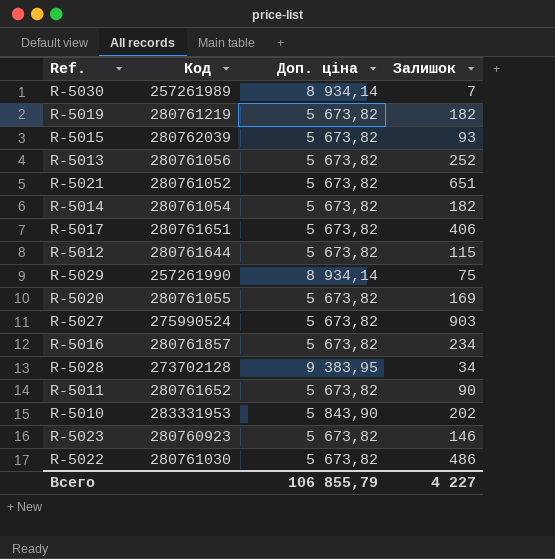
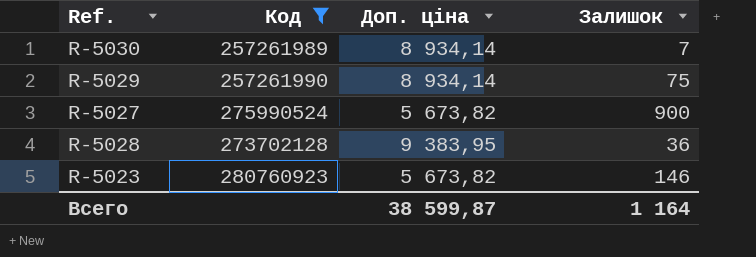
filter: none -> Код <= 280760923
R-5027 | Залишок: 903 -> 900
R-5028 | Залишок: 34 -> 36
Всего | Доп. ціна: 106 855,79 -> 38 599,87
Всего | Залишок: 4 227 -> 1 164

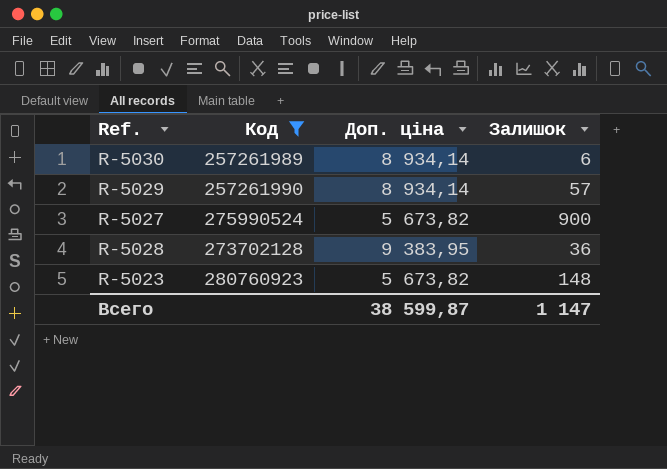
R-5030 | Залишок: 7 -> 6
R-5029 | Залишок: 75 -> 57
R-5023 | Залишок: 146 -> 148
Всего | Залишок: 1 164 -> 1 147

